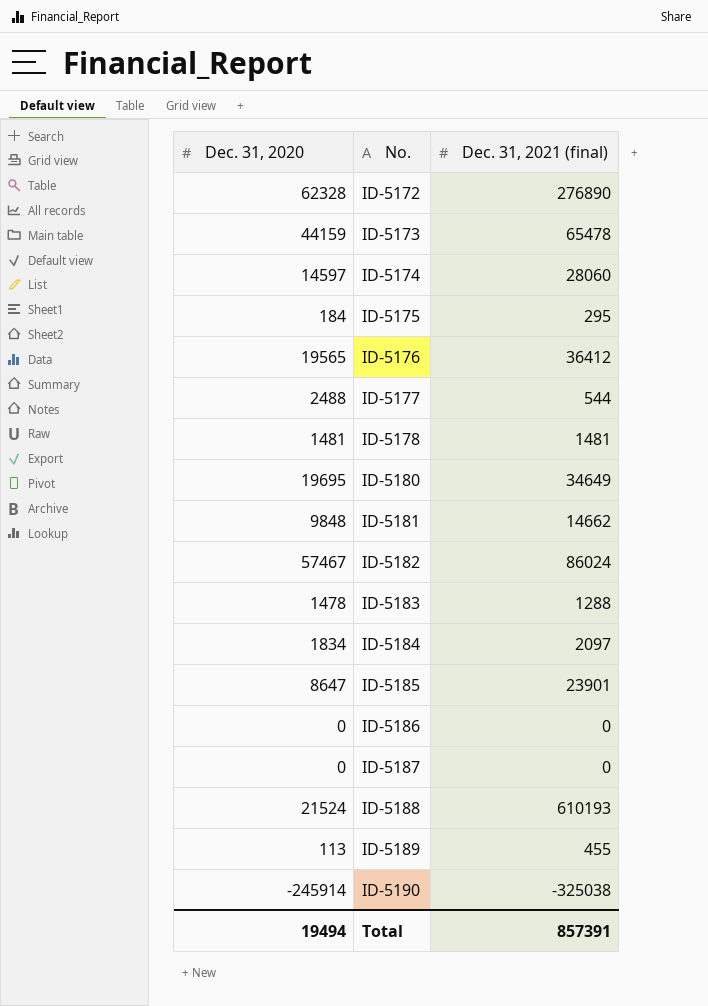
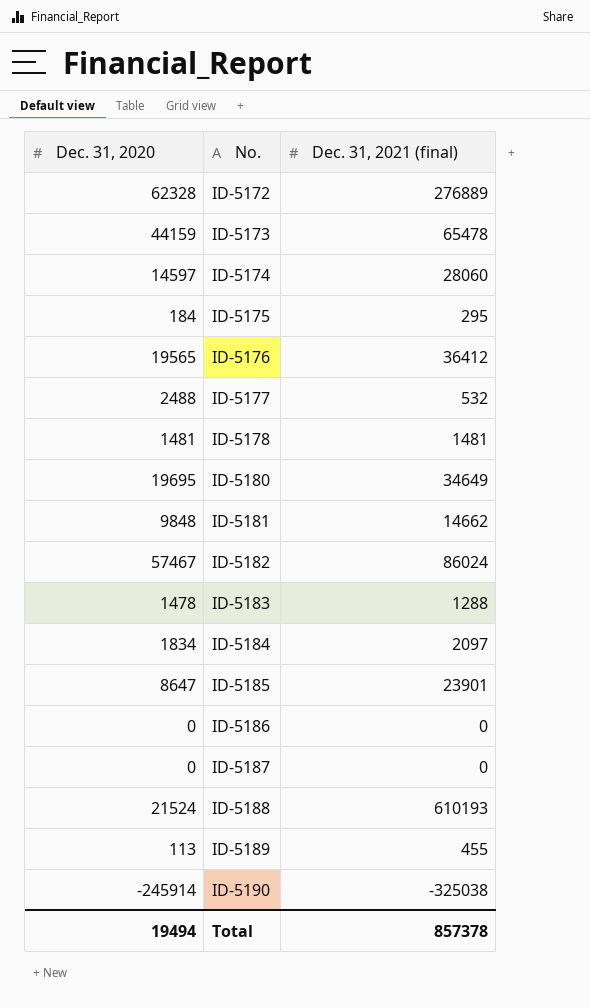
ID-5172 | Dec. 31, 2021 (final): 276890 -> 276889
ID-5177 | Dec. 31, 2021 (final): 544 -> 532
Total | Dec. 31, 2021 (final): 857391 -> 857378

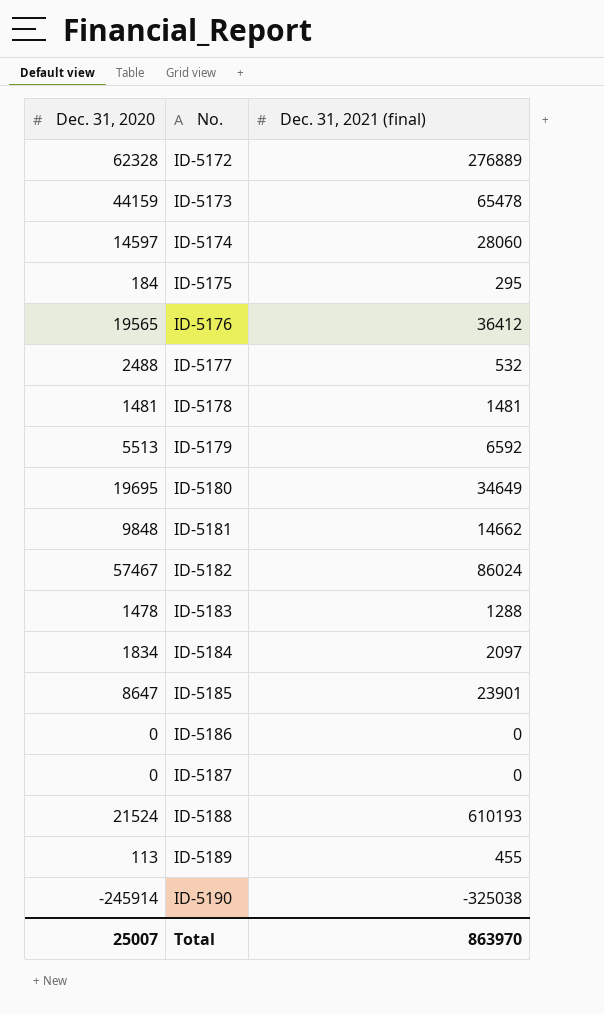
row ID-5179: none -> 5513 | 6592
Total | Dec. 31, 2020: 19494 -> 25007
Total | Dec. 31, 2021 (final): 857378 -> 863970

